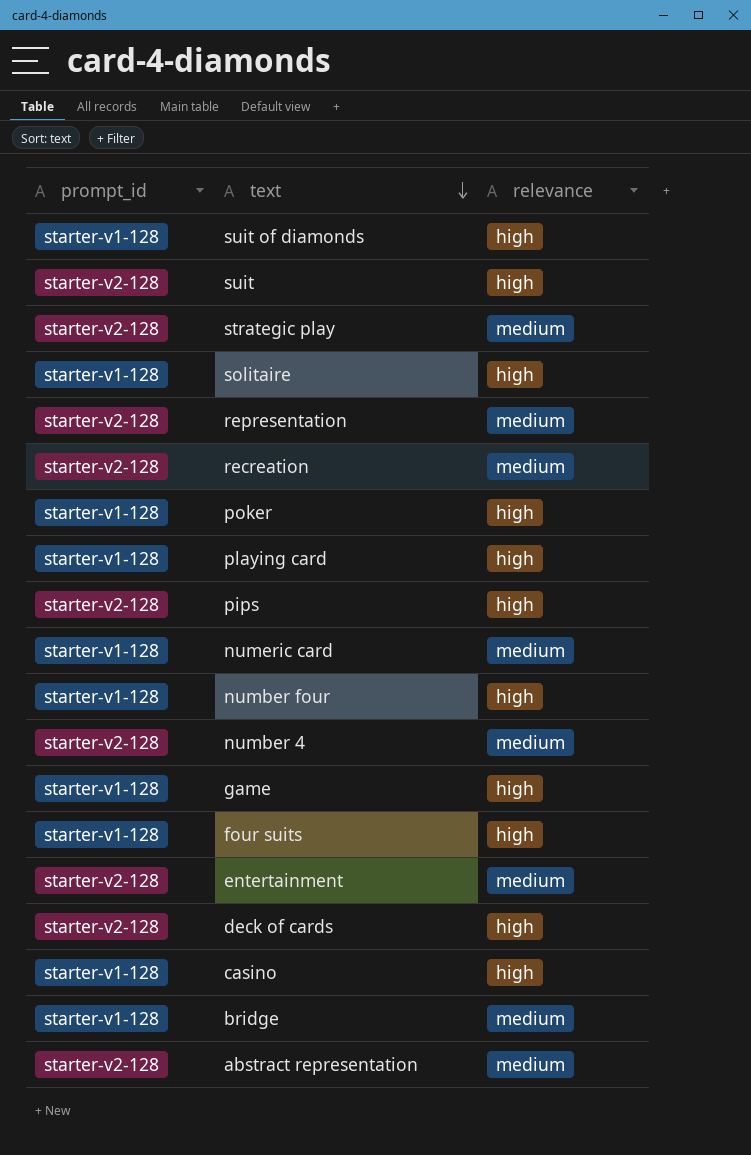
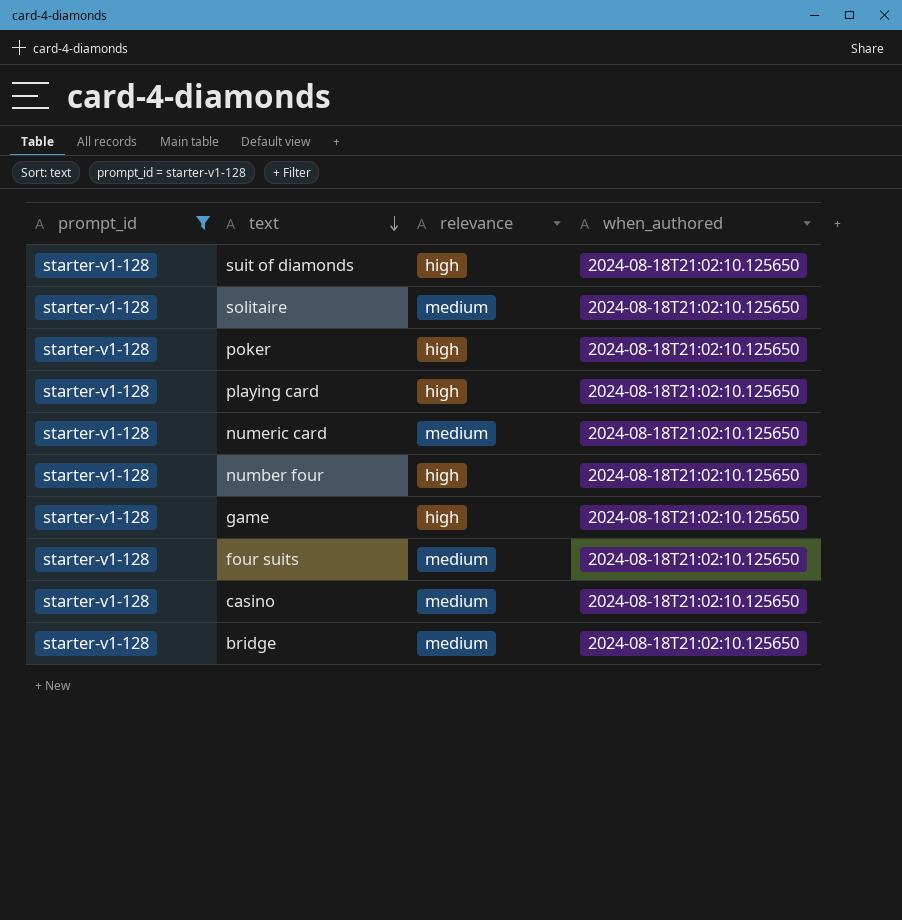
filter: none -> prompt_id = starter-v1-128
column when_authored | position: none -> 4
solitaire | relevance: high -> medium
four suits | relevance: high -> medium
casino | relevance: high -> medium

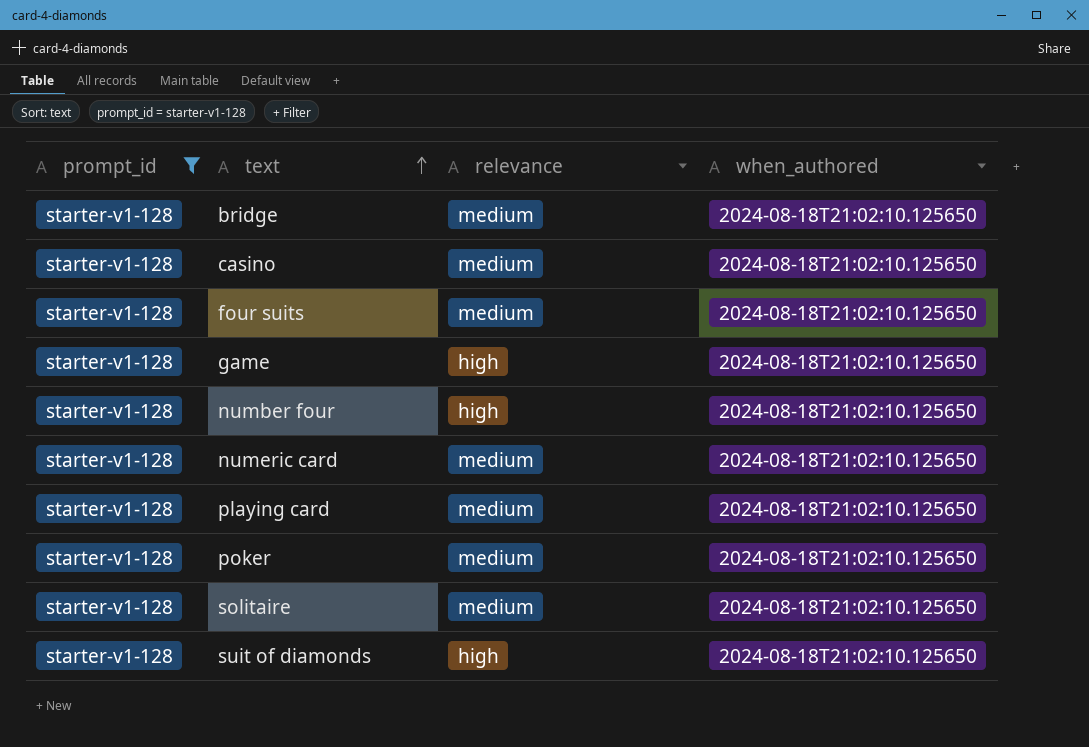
row order: text descending -> text ascending
playing card | relevance: high -> medium
poker | relevance: high -> medium

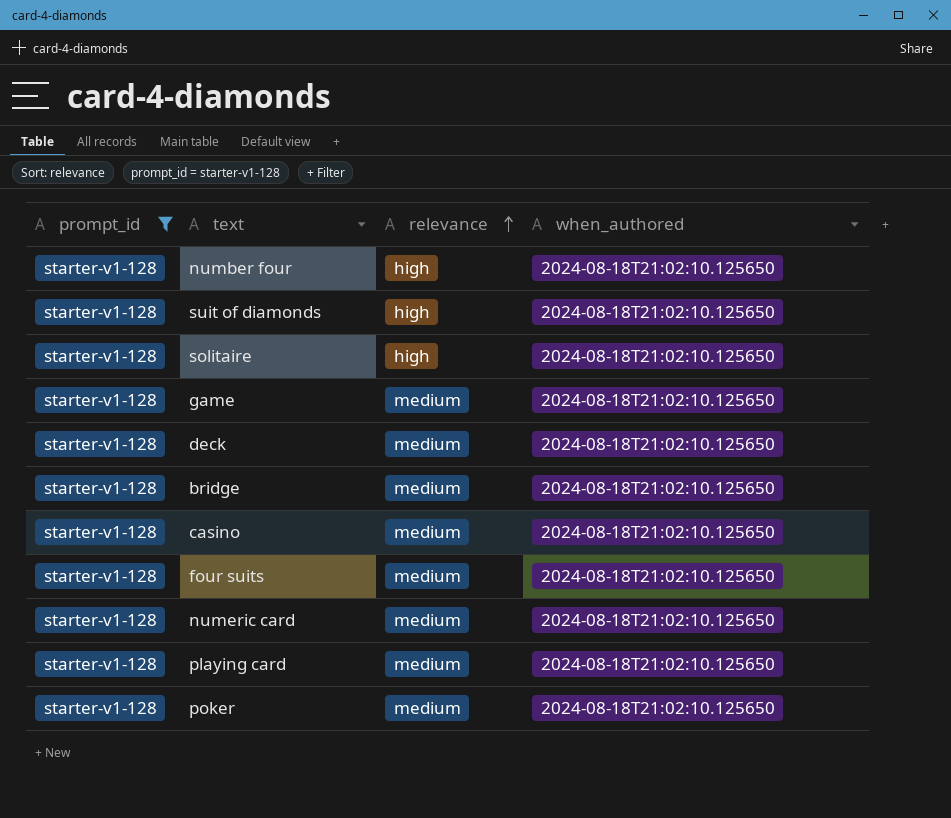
row order: text ascending -> relevance ascending
solitaire | relevance: medium -> high
game | relevance: high -> medium
row deck: none -> starter-v1-128 | medium | 2024-08-18T21:02:10.125650

